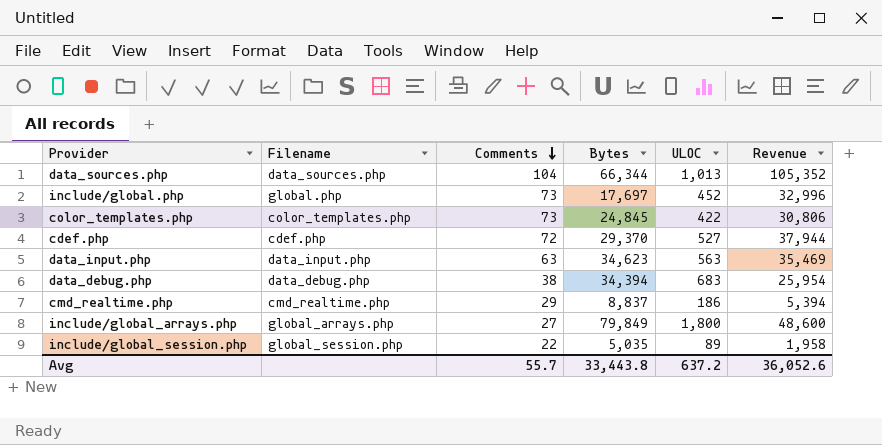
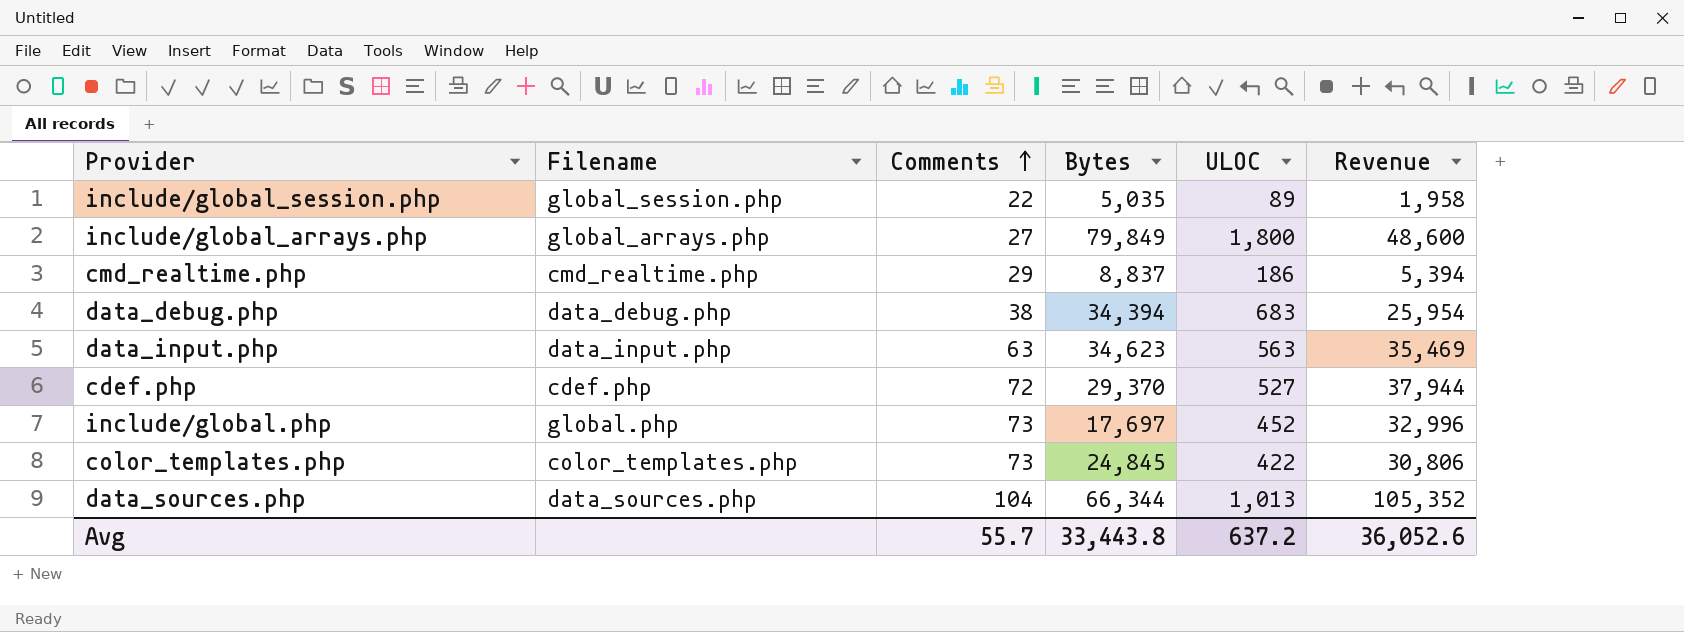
row order: Comments descending -> Comments ascending

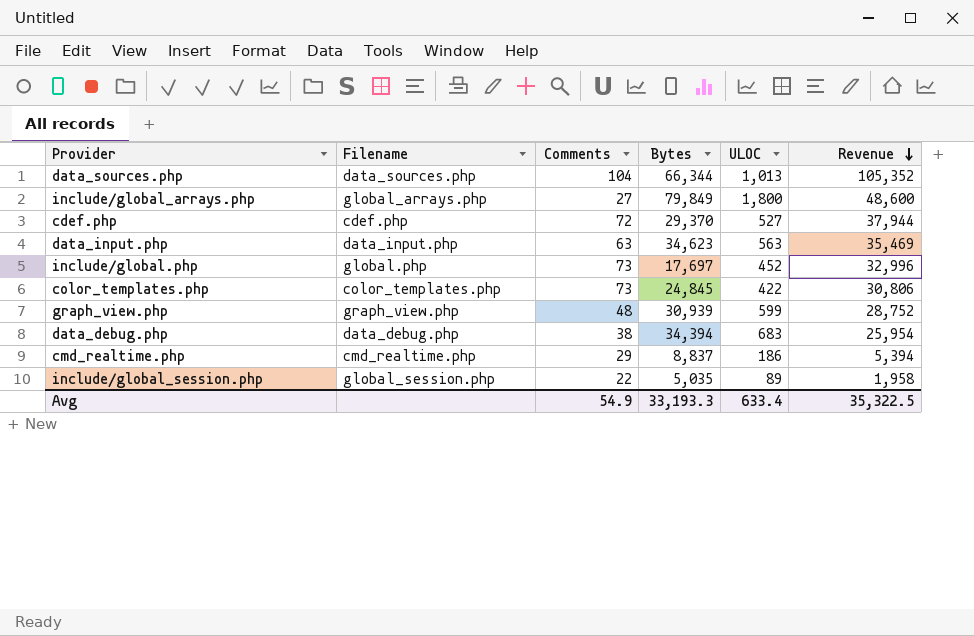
row order: Comments ascending -> Revenue descending
row graph_view.php: none -> graph_view.php | 48 | 30,939 | 599 | 28,752
Avg | Comments: 55.7 -> 54.9
Avg | Bytes: 33,443.8 -> 33,193.3
Avg | ULOC: 637.2 -> 633.4
Avg | Revenue: 36,052.6 -> 35,322.5

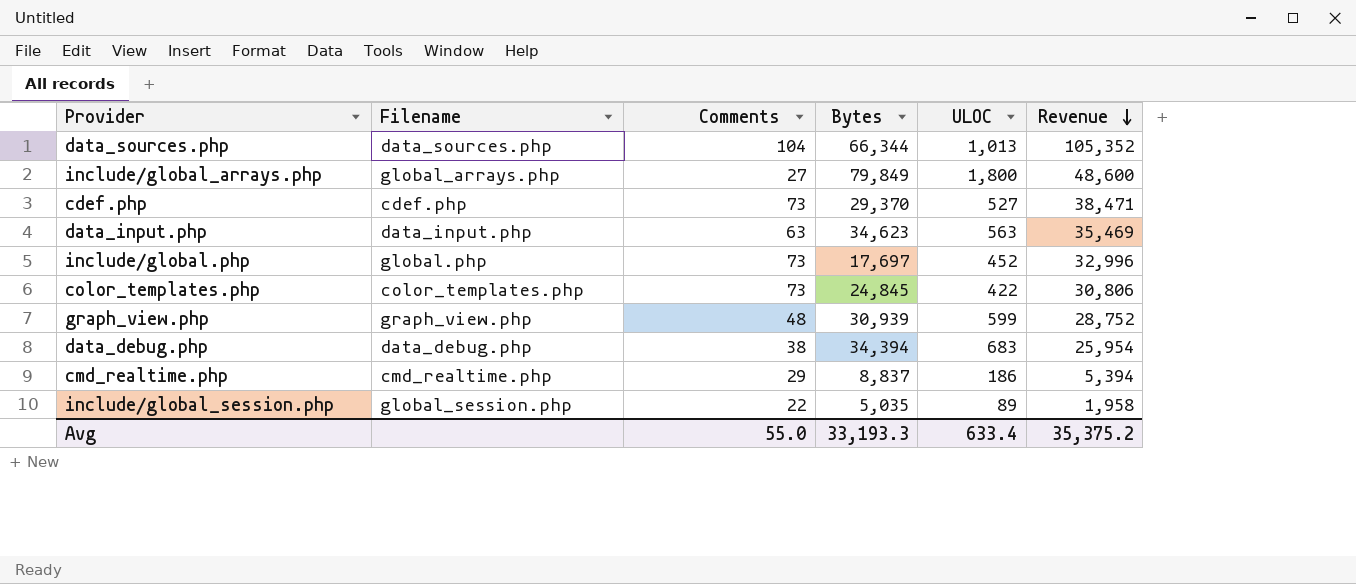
cdef.php | Comments: 72 -> 73
cdef.php | Revenue: 37,944 -> 38,471
Avg | Comments: 54.9 -> 55.0
Avg | Revenue: 35,322.5 -> 35,375.2

